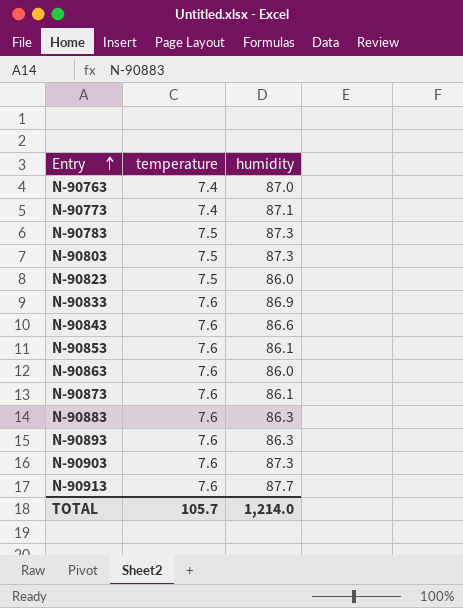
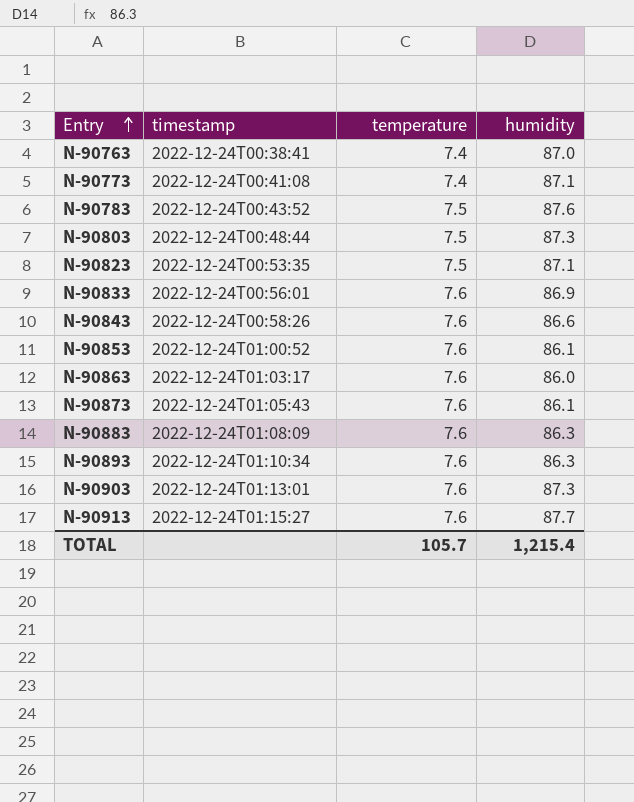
column timestamp | position: none -> 2
N-90783 | humidity: 87.3 -> 87.6
N-90823 | humidity: 86.0 -> 87.1
TOTAL | humidity: 1,214.0 -> 1,215.4

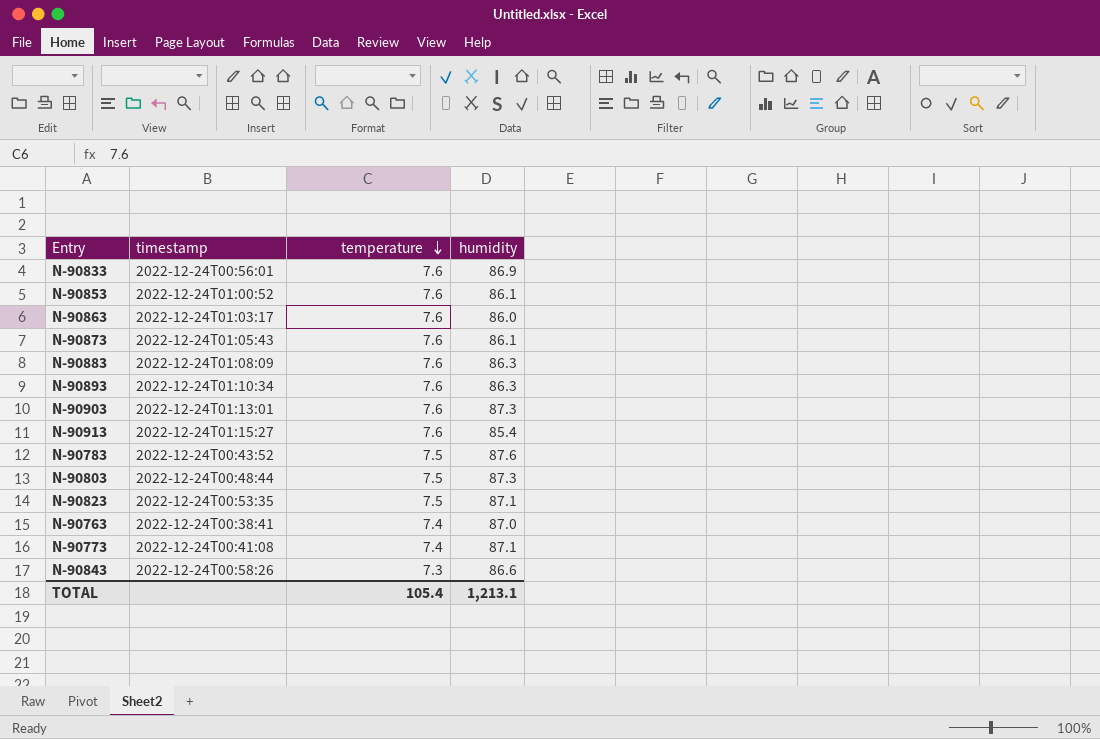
row order: Entry ascending -> temperature descending
N-90913 | humidity: 87.7 -> 85.4
N-90843 | temperature: 7.6 -> 7.3
TOTAL | temperature: 105.7 -> 105.4
TOTAL | humidity: 1,215.4 -> 1,213.1

